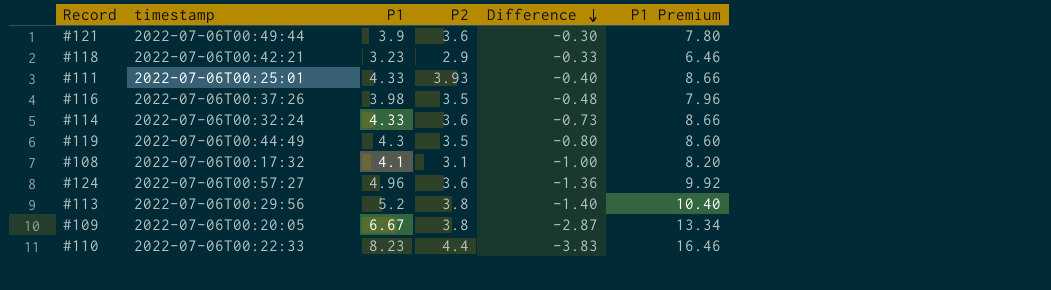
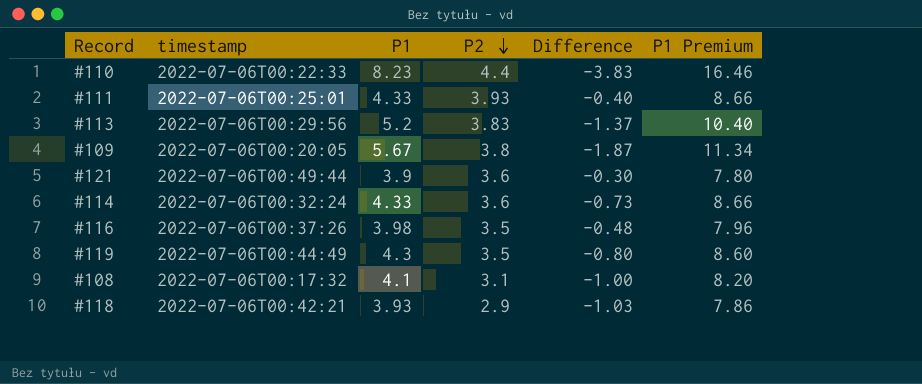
row order: Difference descending -> P2 descending
row #124: 2022-07-06T00:57:27 | 4.96 | 3.6 | -1.36 | 9.92 -> none
#113 | P2: 3.8 -> 3.83
#113 | Difference: -1.40 -> -1.37
#109 | P1: 6.67 -> 5.67
#109 | Difference: -2.87 -> -1.87
#109 | P1 Premium: 13.34 -> 11.34
#118 | P1: 3.23 -> 3.93
#118 | Difference: -0.33 -> -1.03
#118 | P1 Premium: 6.46 -> 7.86

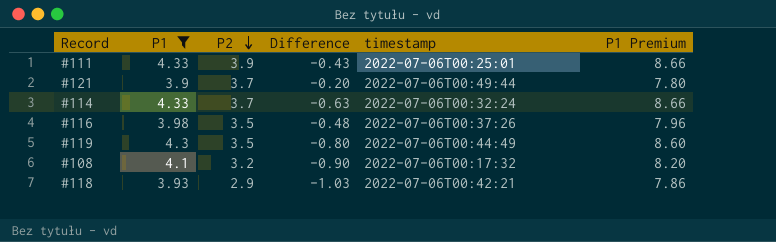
filter: none -> P1 <= 4.33
column timestamp | position: 2 -> 5
#111 | P2: 3.93 -> 3.9
#111 | Difference: -0.40 -> -0.43
#121 | P2: 3.6 -> 3.7
#121 | Difference: -0.30 -> -0.20
#114 | P2: 3.6 -> 3.7
#114 | Difference: -0.73 -> -0.63
#108 | P2: 3.1 -> 3.2
#108 | Difference: -1.00 -> -0.90

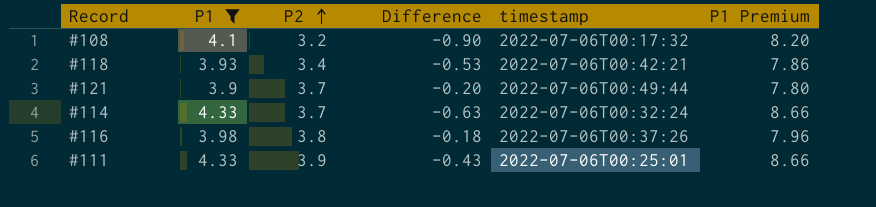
row order: P2 descending -> P2 ascending
row #119: 4.3 | 3.5 | -0.80 | 2022-07-06T00:44:49 | 8.60 -> none
#118 | P2: 2.9 -> 3.4
#118 | Difference: -1.03 -> -0.53
#116 | P2: 3.5 -> 3.8
#116 | Difference: -0.48 -> -0.18

